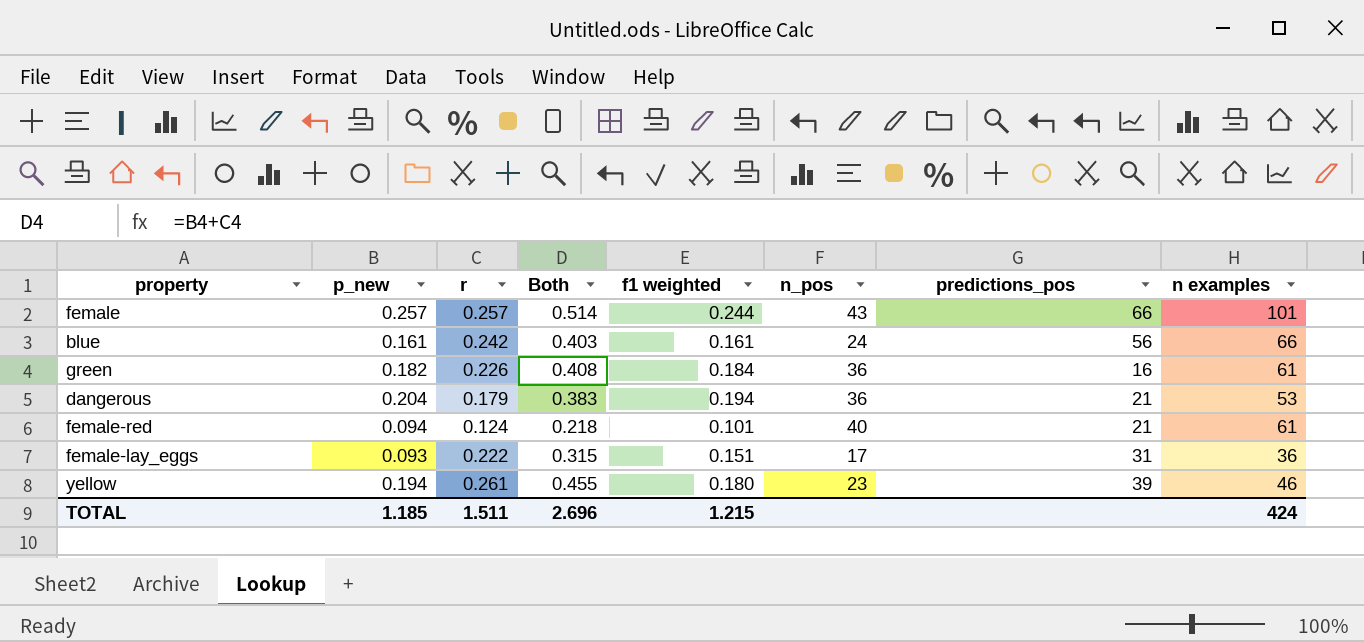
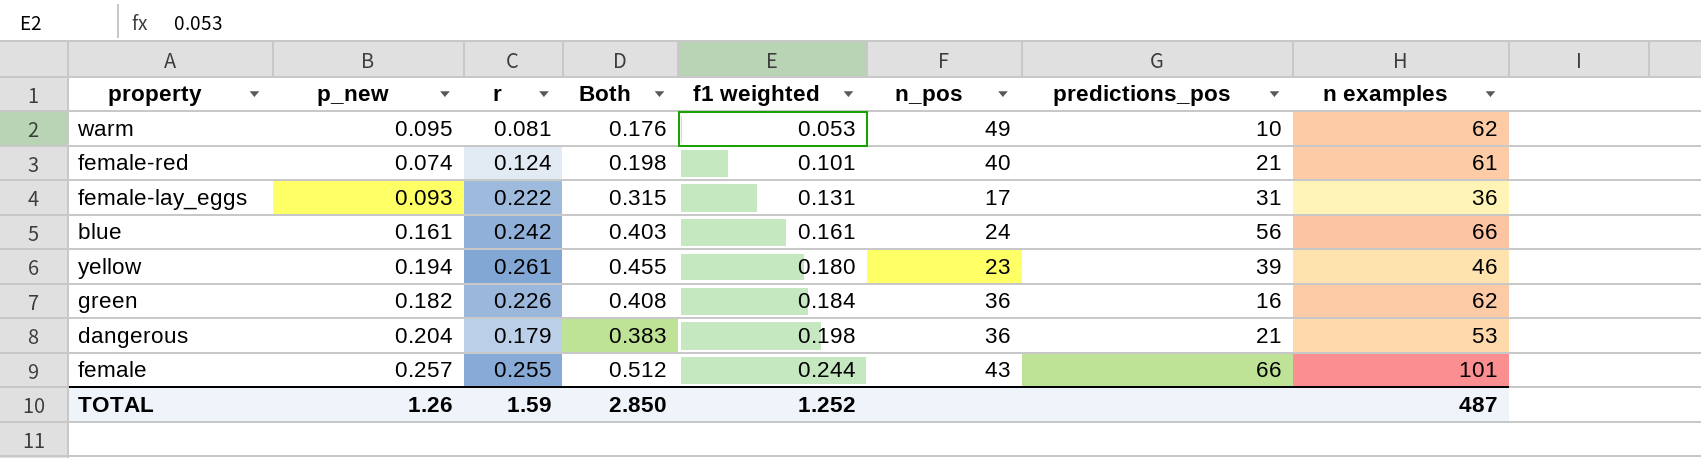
row order: none -> f1 weighted ascending
row warm: none -> 0.095 | 0.081 | 0.176 | 0.053 | 49 | 10 | 62
female-red | p_new: 0.094 -> 0.074
female-red | Both: 0.218 -> 0.198
female-lay_eggs | f1 weighted: 0.151 -> 0.131
green | n examples: 61 -> 62
dangerous | f1 weighted: 0.194 -> 0.198
female | r: 0.257 -> 0.255
female | Both: 0.514 -> 0.512
TOTAL | p_new: 1.185 -> 1.26
TOTAL | r: 1.511 -> 1.59
TOTAL | Both: 2.696 -> 2.850
TOTAL | f1 weighted: 1.215 -> 1.252
TOTAL | n examples: 424 -> 487

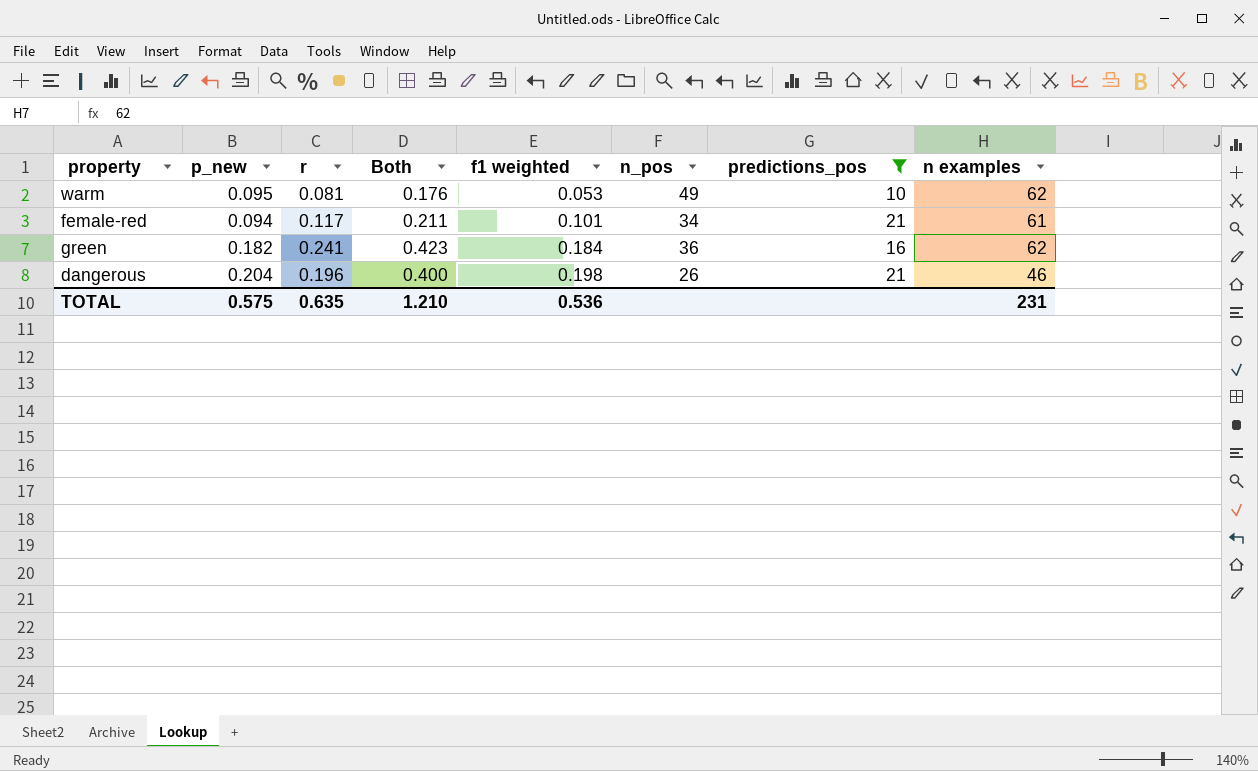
filter: none -> predictions_pos <= 21
female-red | p_new: 0.074 -> 0.094
female-red | r: 0.124 -> 0.117
female-red | Both: 0.198 -> 0.211
female-red | n_pos: 40 -> 34
green | r: 0.226 -> 0.241
green | Both: 0.408 -> 0.423
dangerous | r: 0.179 -> 0.196
dangerous | Both: 0.383 -> 0.400
dangerous | n_pos: 36 -> 26
dangerous | n examples: 53 -> 46
TOTAL | p_new: 1.26 -> 0.575
TOTAL | r: 1.59 -> 0.635
TOTAL | Both: 2.850 -> 1.210
TOTAL | f1 weighted: 1.252 -> 0.536
TOTAL | n examples: 487 -> 231

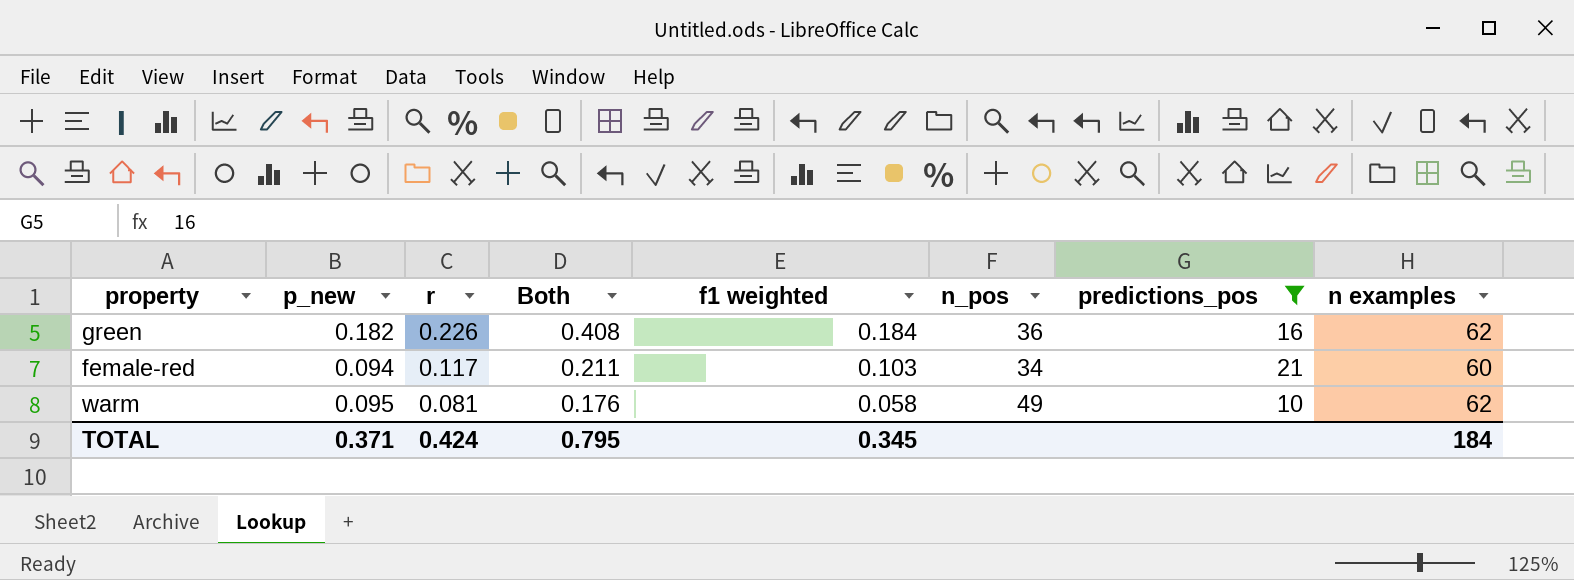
row order: f1 weighted ascending -> r descending
row dangerous: 0.204 | 0.196 | 0.400 | 0.198 | 26 | 21 | 46 -> none
green | r: 0.241 -> 0.226
green | Both: 0.423 -> 0.408
female-red | f1 weighted: 0.101 -> 0.103
female-red | n examples: 61 -> 60
warm | f1 weighted: 0.053 -> 0.058
TOTAL | p_new: 0.575 -> 0.371
TOTAL | r: 0.635 -> 0.424
TOTAL | Both: 1.210 -> 0.795
TOTAL | f1 weighted: 0.536 -> 0.345
TOTAL | n examples: 231 -> 184

